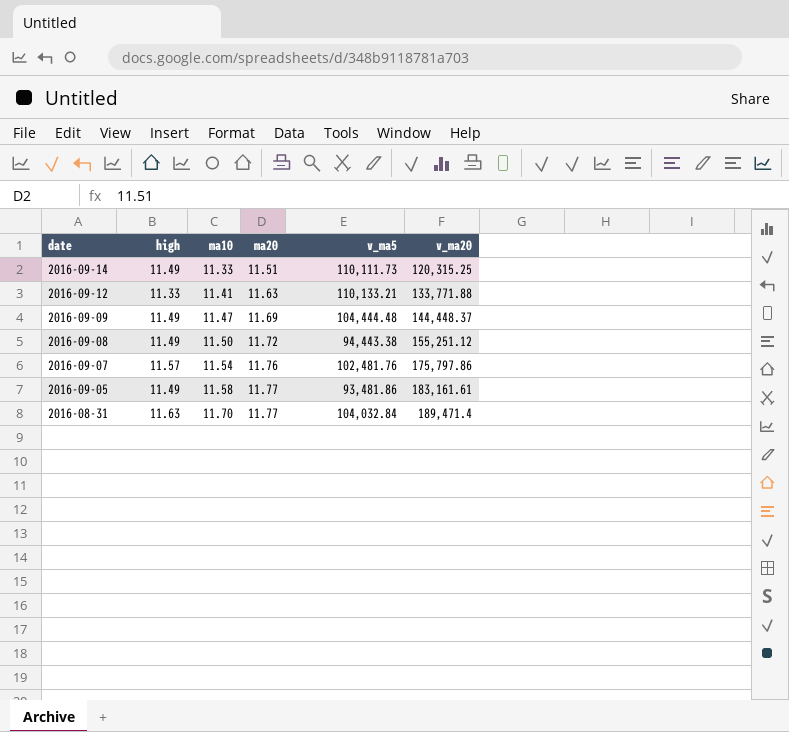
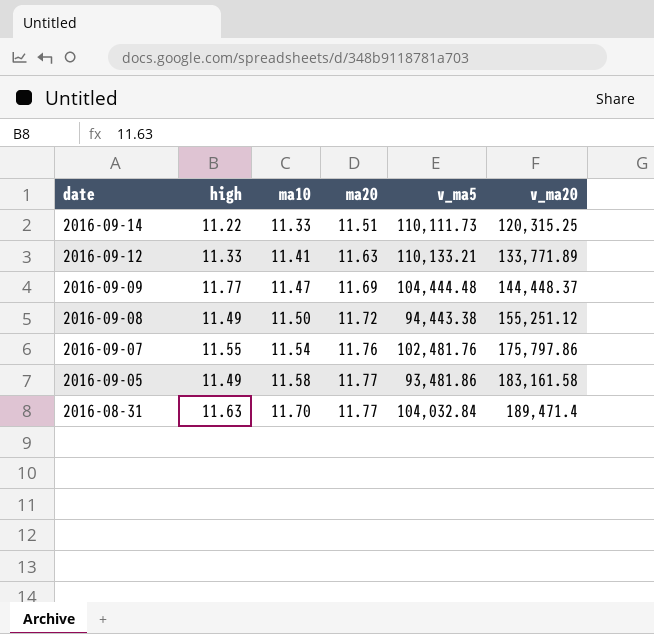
2016-09-14 | high: 11.49 -> 11.22
2016-09-12 | v_ma20: 133,771.88 -> 133,771.89
2016-09-09 | high: 11.49 -> 11.77
2016-09-07 | high: 11.57 -> 11.55
2016-09-05 | v_ma20: 183,161.61 -> 183,161.58

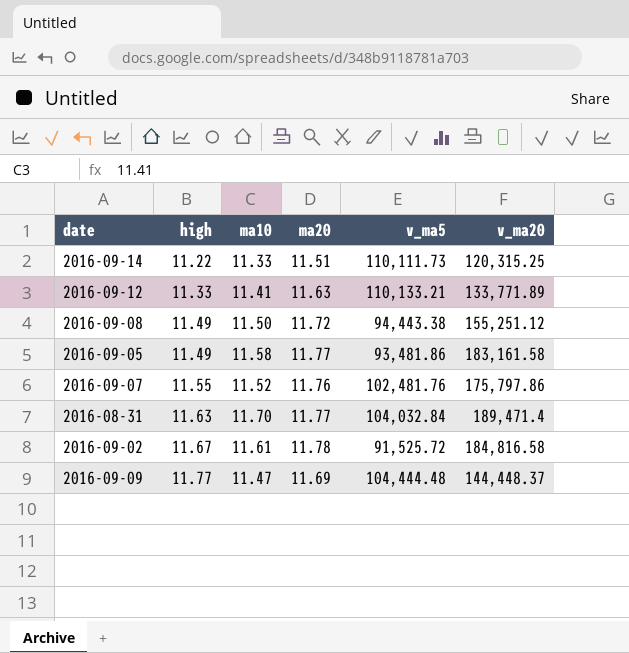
row order: date descending -> high ascending
2016-09-07 | ma10: 11.54 -> 11.52
row 2016-09-02: none -> 11.67 | 11.61 | 11.78 | 91,525.72 | 184,816.58

